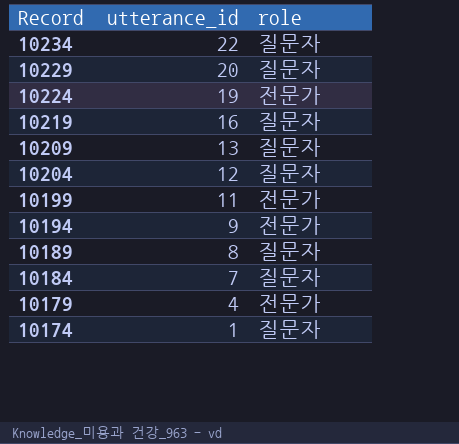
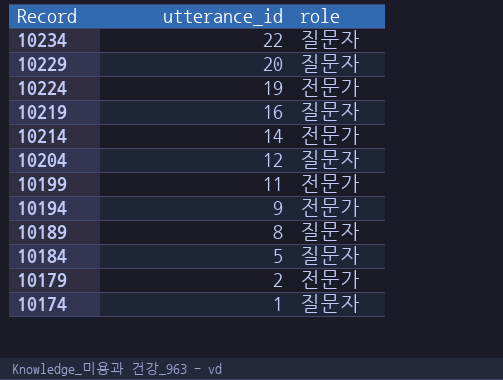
row 10209: 13 | 질문자 -> none
row 10214: none -> 14 | 전문가
10184 | utterance_id: 7 -> 5
10179 | utterance_id: 4 -> 2

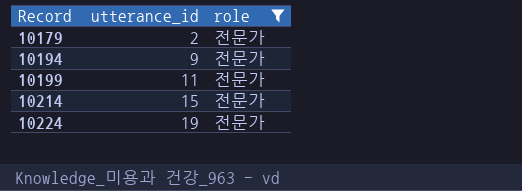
filter: none -> role = 전문가
row order: Record descending -> Record ascending
10214 | utterance_id: 14 -> 15

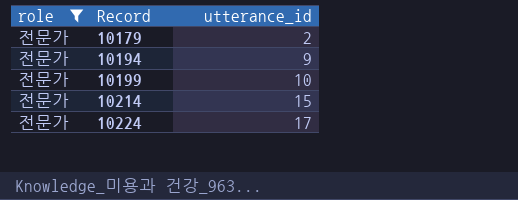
column role | position: 3 -> 1
10199 | utterance_id: 11 -> 10
10224 | utterance_id: 19 -> 17

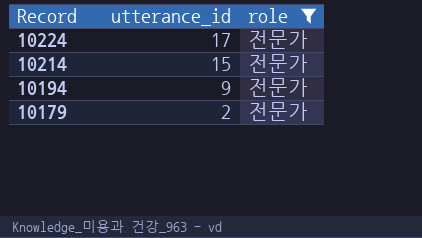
row order: Record ascending -> Record descending
column role | position: 1 -> 3
row 10199: 전문가 | 10 -> none

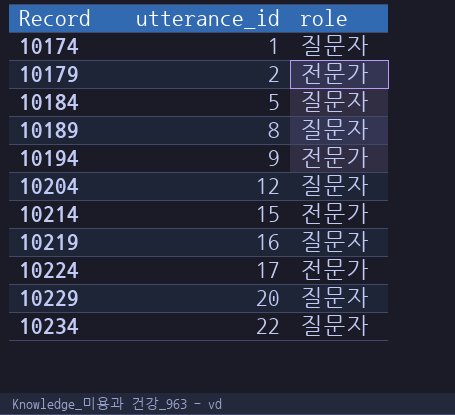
filter: role = 전문가 -> none
row order: Record descending -> Record ascending

